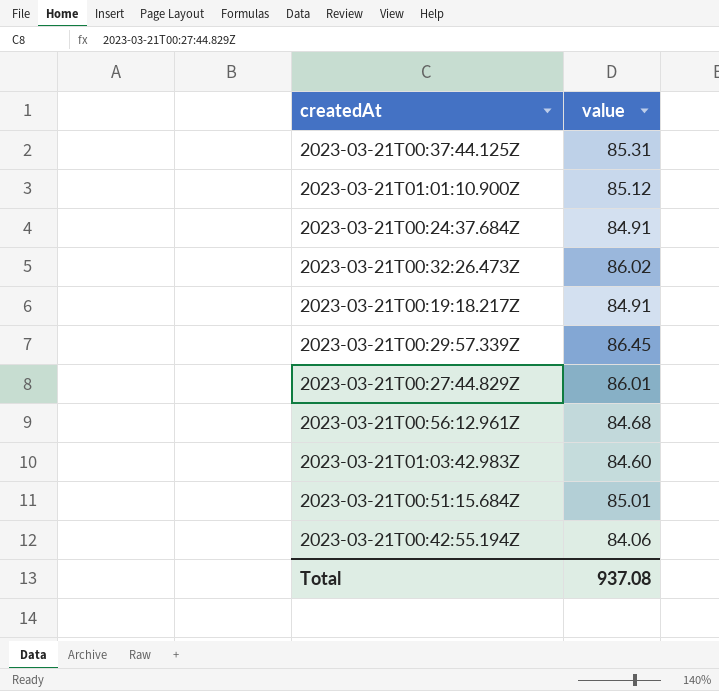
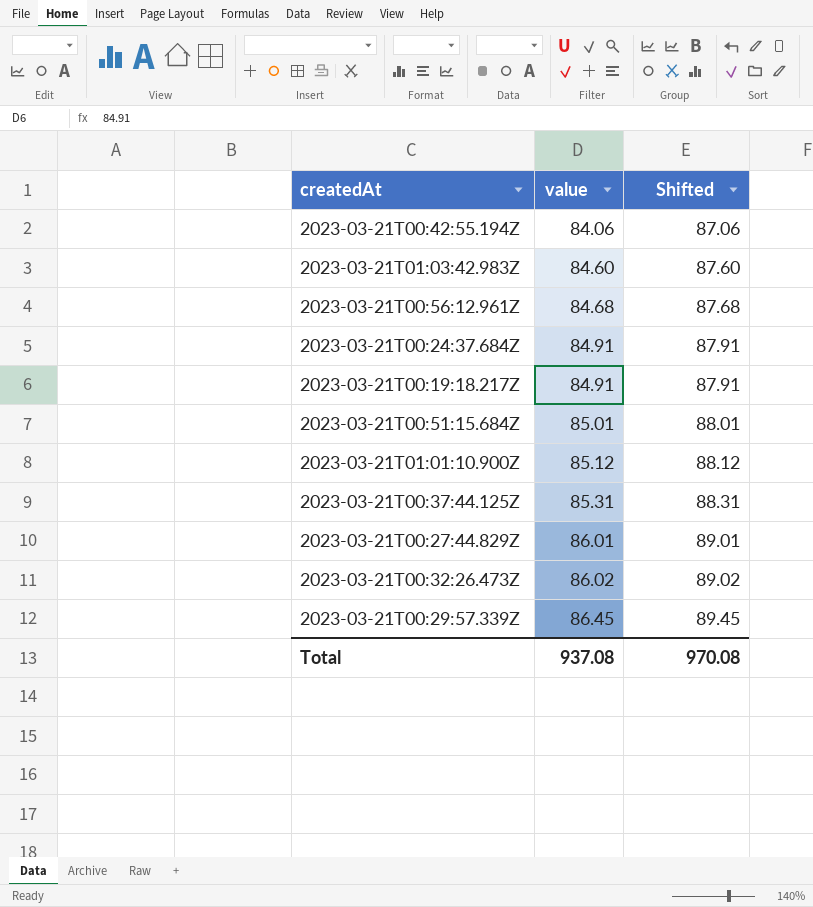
row order: none -> value ascending
column Shifted | formula: none -> [value] + 3

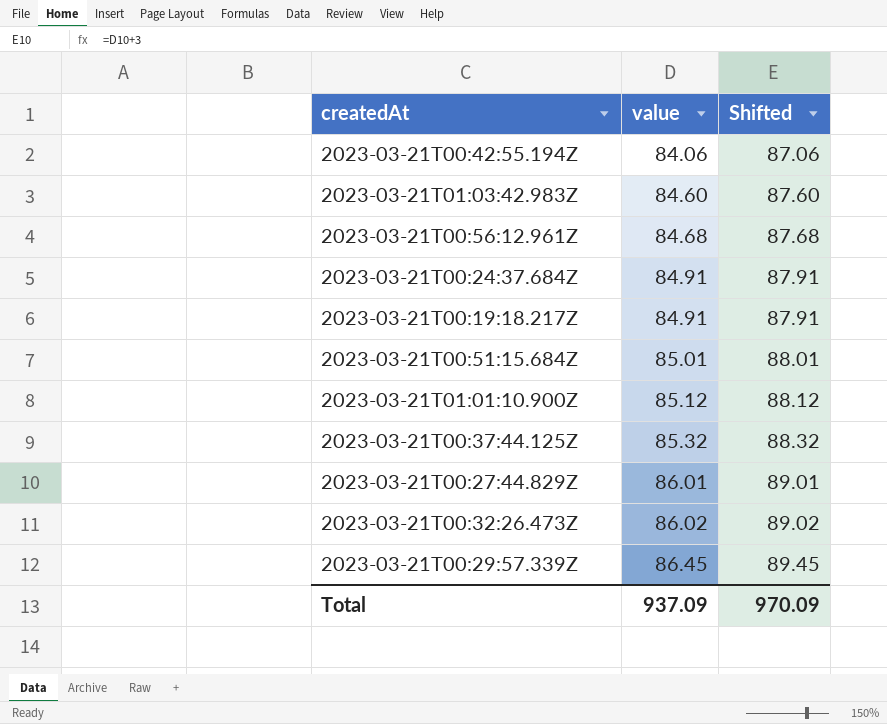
2023-03-21T00:37:44.125Z | value: 85.31 -> 85.32
2023-03-21T00:37:44.125Z | Shifted: 88.31 -> 88.32
Total | value: 937.08 -> 937.09
Total | Shifted: 970.08 -> 970.09

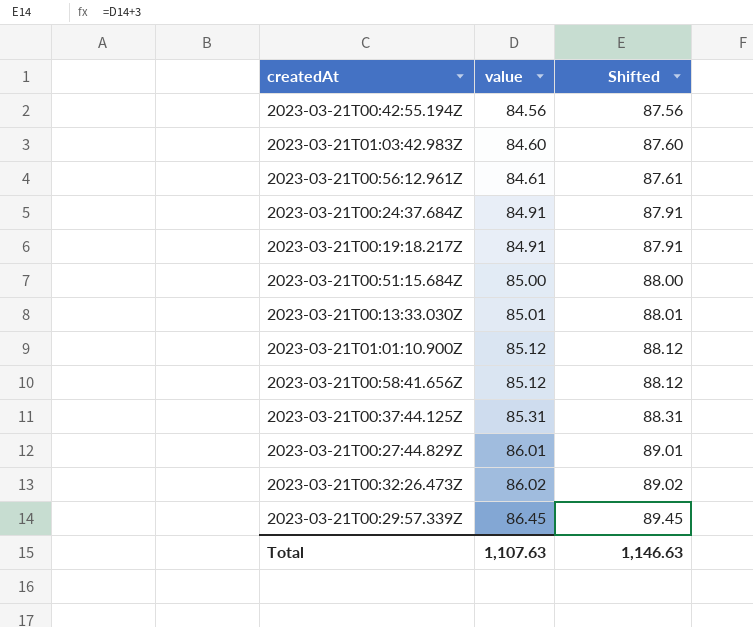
2023-03-21T00:42:55.194Z | value: 84.06 -> 84.56
2023-03-21T00:42:55.194Z | Shifted: 87.06 -> 87.56
2023-03-21T00:56:12.961Z | value: 84.68 -> 84.61
2023-03-21T00:56:12.961Z | Shifted: 87.68 -> 87.61
2023-03-21T00:51:15.684Z | value: 85.01 -> 85.00
2023-03-21T00:51:15.684Z | Shifted: 88.01 -> 88.00
row 2023-03-21T00:13:33.030Z: none -> 85.01 | 88.01
row 2023-03-21T00:58:41.656Z: none -> 85.12 | 88.12
2023-03-21T00:37:44.125Z | value: 85.32 -> 85.31
2023-03-21T00:37:44.125Z | Shifted: 88.32 -> 88.31
Total | value: 937.09 -> 1,107.63
Total | Shifted: 970.09 -> 1,146.63

